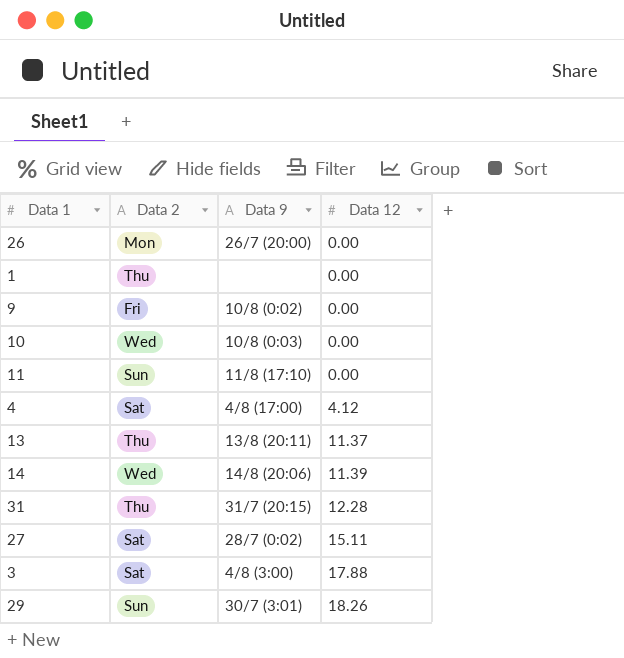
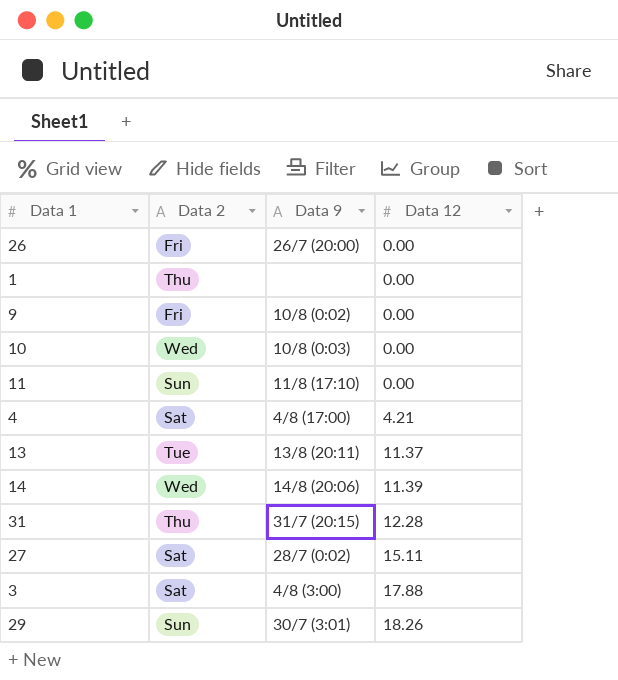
26 | Data 2: Mon -> Fri
4 | Data 12: 4.12 -> 4.21
13 | Data 2: Thu -> Tue

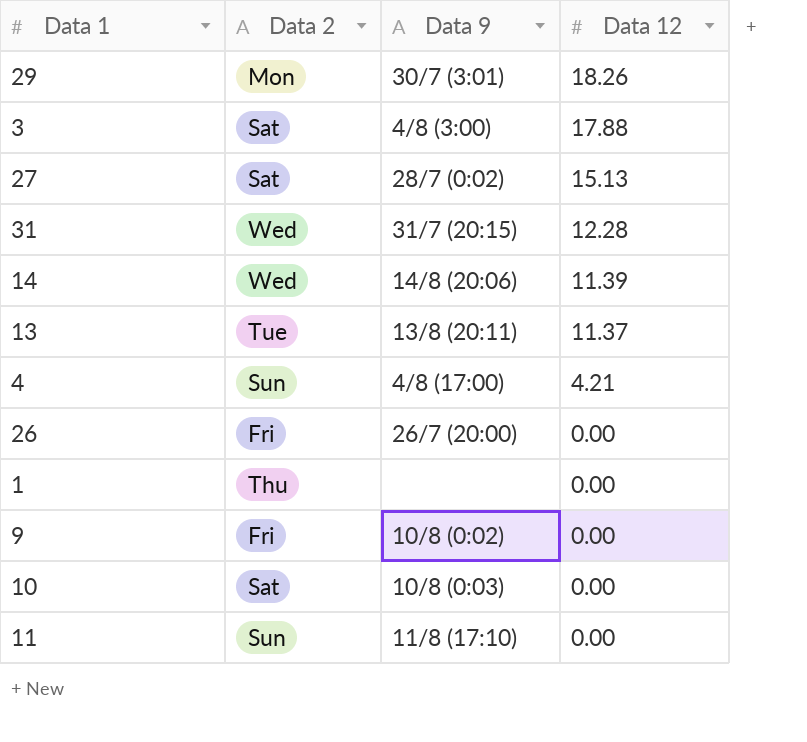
row order: Data 12 ascending -> Data 12 descending
29 | Data 2: Sun -> Mon
27 | Data 12: 15.11 -> 15.13
31 | Data 2: Thu -> Wed
4 | Data 2: Sat -> Sun
10 | Data 2: Wed -> Sat

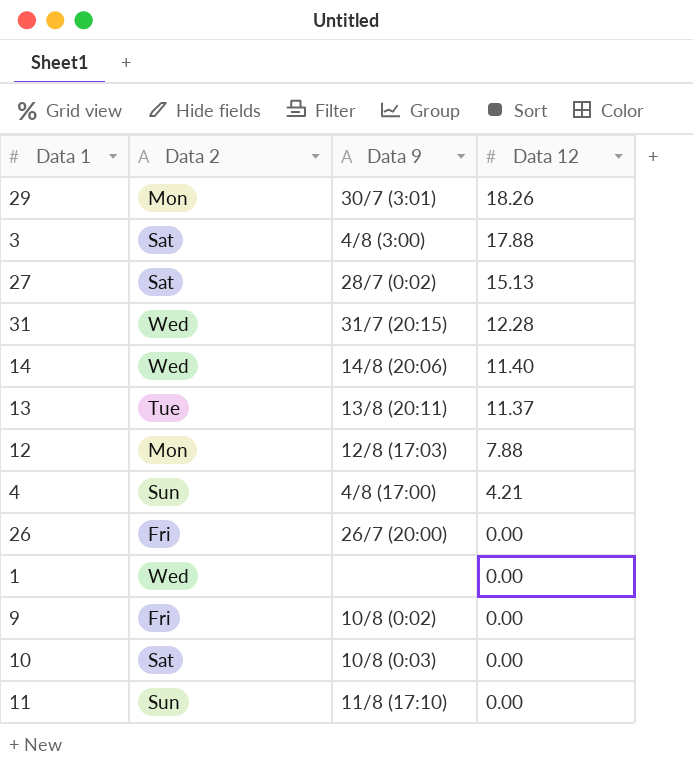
14 | Data 12: 11.39 -> 11.40
row 12: none -> Mon | 12/8 (17:03) | 7.88
1 | Data 2: Thu -> Wed

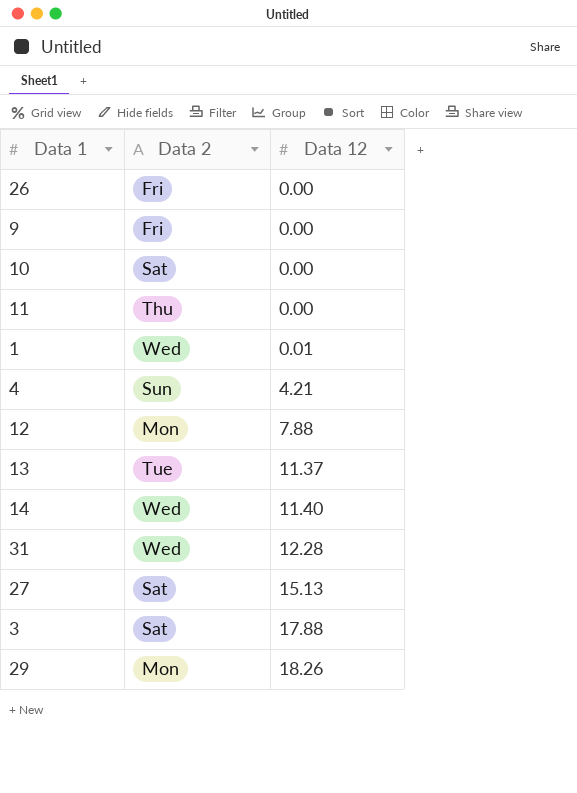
row order: Data 12 descending -> Data 12 ascending
column Data 9 | position: 3 -> none
11 | Data 2: Sun -> Thu
1 | Data 12: 0.00 -> 0.01

